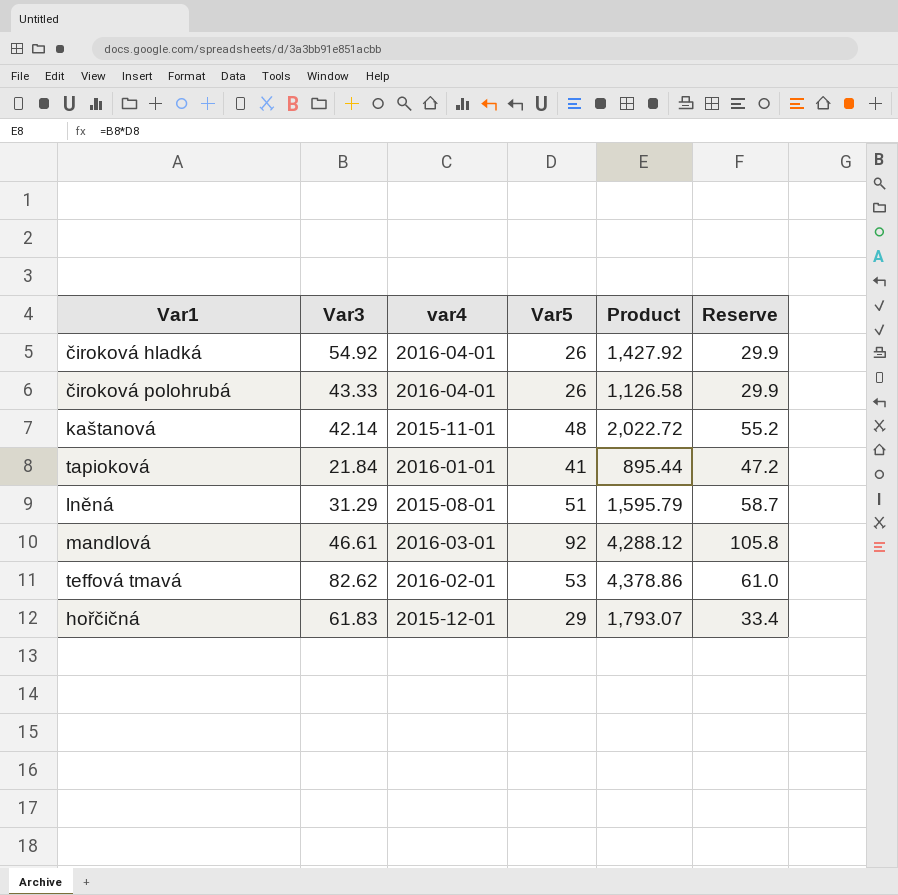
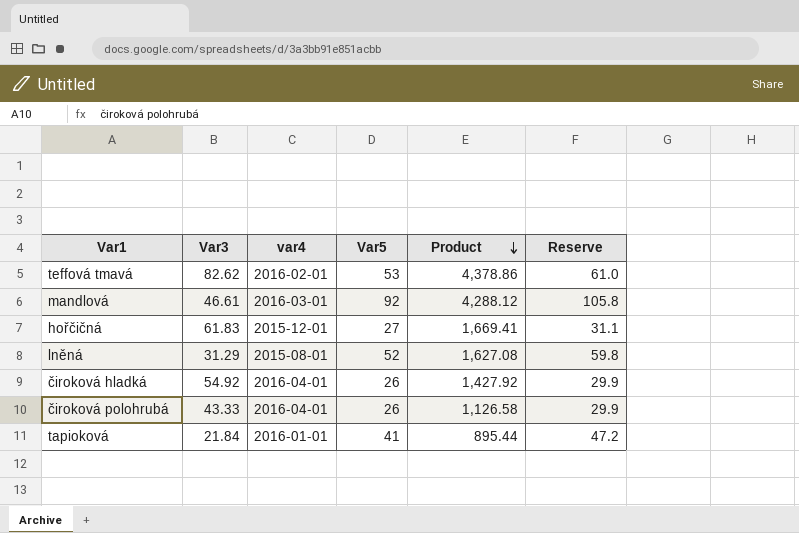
row order: none -> Product descending
row kaštanová: 42.14 | 2015-11-01 | 48 | 2,022.72 | 55.2 -> none
hořčičná | Var5: 29 -> 27
hořčičná | Product: 1,793.07 -> 1,669.41
hořčičná | Reserve: 33.4 -> 31.1
lněná | Var5: 51 -> 52
lněná | Product: 1,595.79 -> 1,627.08
lněná | Reserve: 58.7 -> 59.8

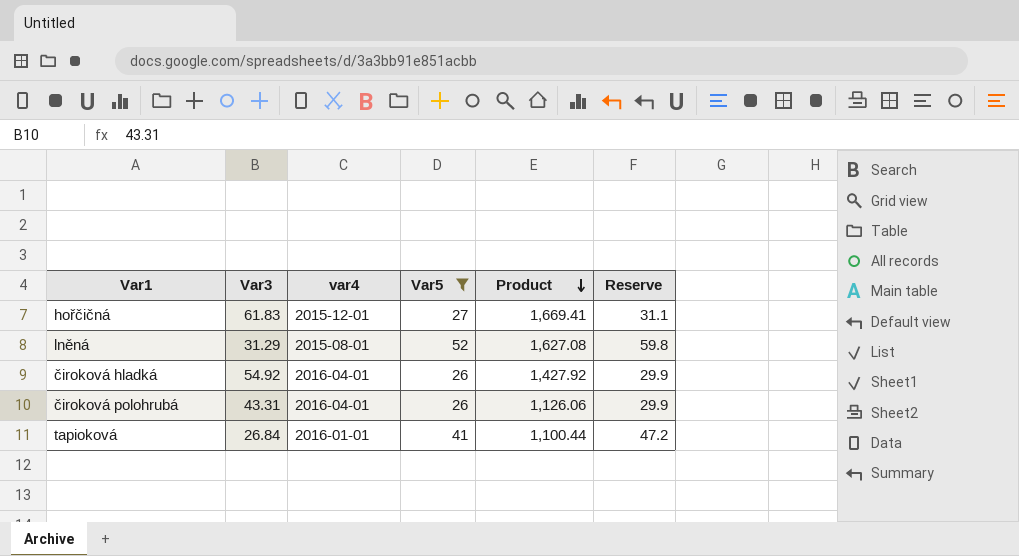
filter: none -> Var5 <= 52
čiroková polohrubá | Var3: 43.33 -> 43.31
čiroková polohrubá | Product: 1,126.58 -> 1,126.06
tapioková | Var3: 21.84 -> 26.84
tapioková | Product: 895.44 -> 1,100.44

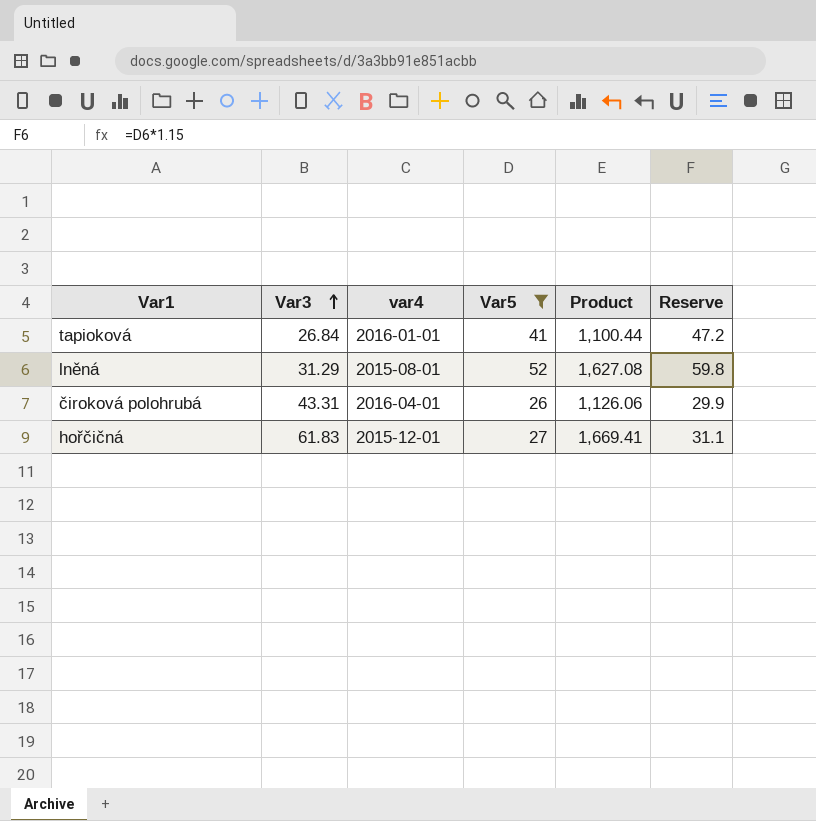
row order: Product descending -> Var3 ascending
row čiroková hladká: 54.92 | 2016-04-01 | 26 | 1,427.92 | 29.9 -> none

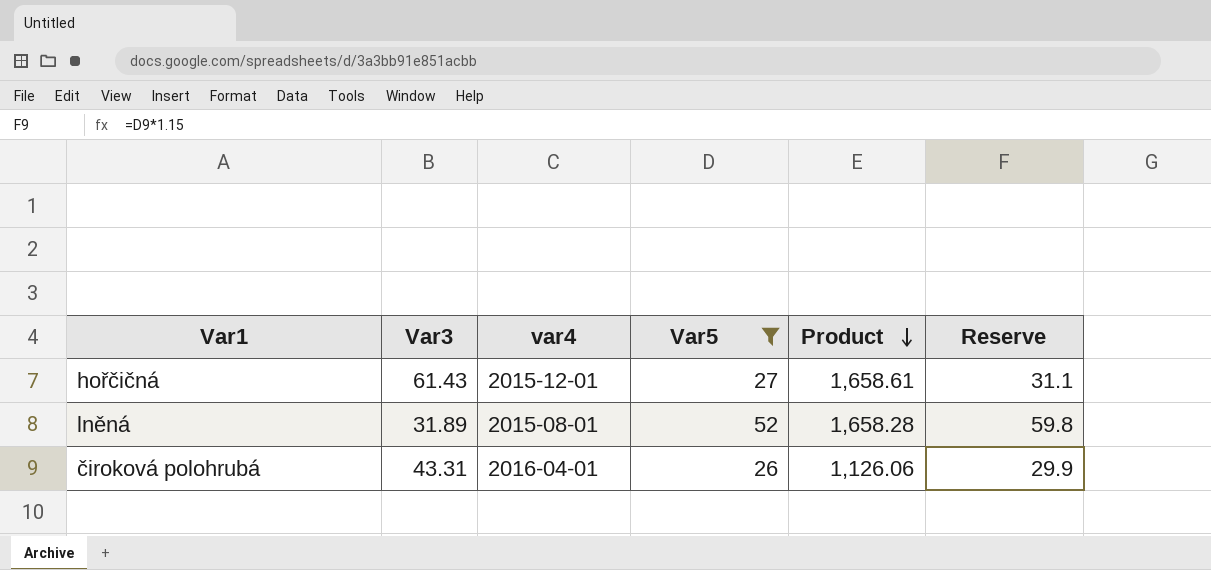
row order: Var3 ascending -> Product descending
row tapioková: 26.84 | 2016-01-01 | 41 | 1,100.44 | 47.2 -> none
hořčičná | Var3: 61.83 -> 61.43
hořčičná | Product: 1,669.41 -> 1,658.61
lněná | Var3: 31.29 -> 31.89
lněná | Product: 1,627.08 -> 1,658.28

